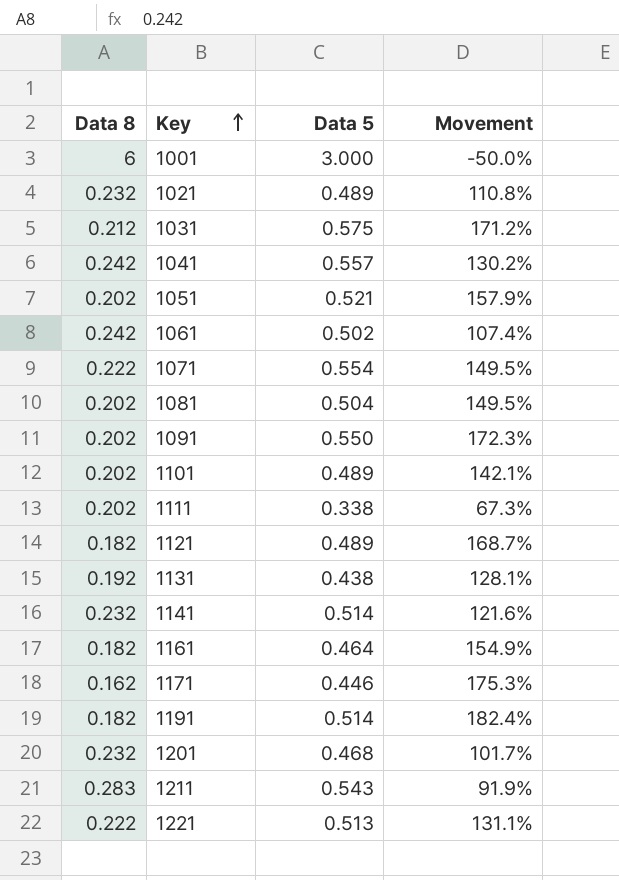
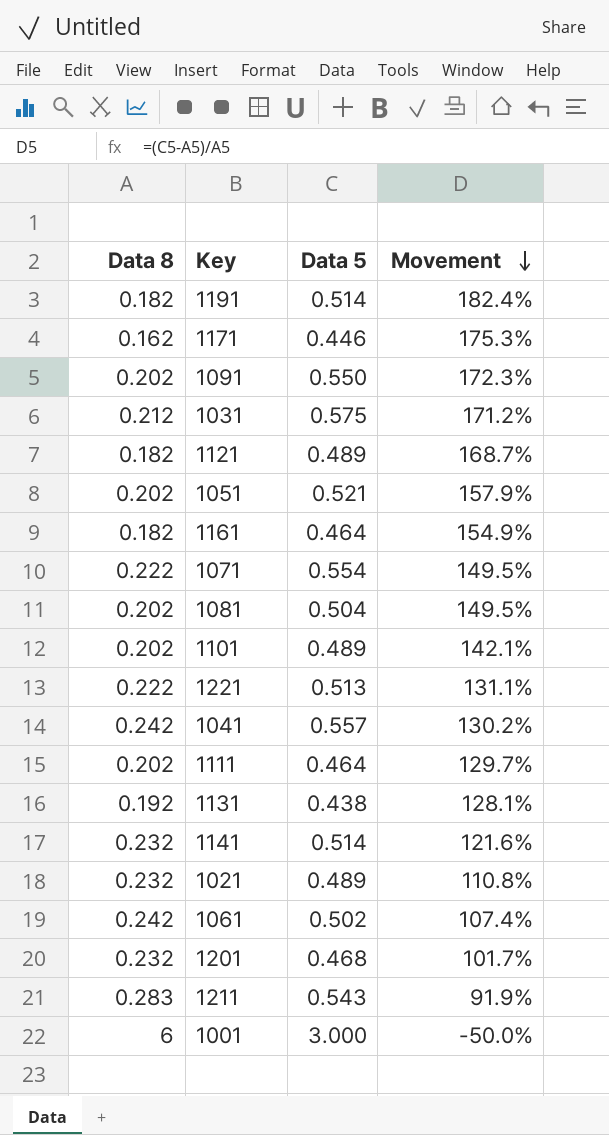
row order: Key ascending -> Movement descending
1111 | Data 5: 0.338 -> 0.464
1111 | Movement: 67.3% -> 129.7%

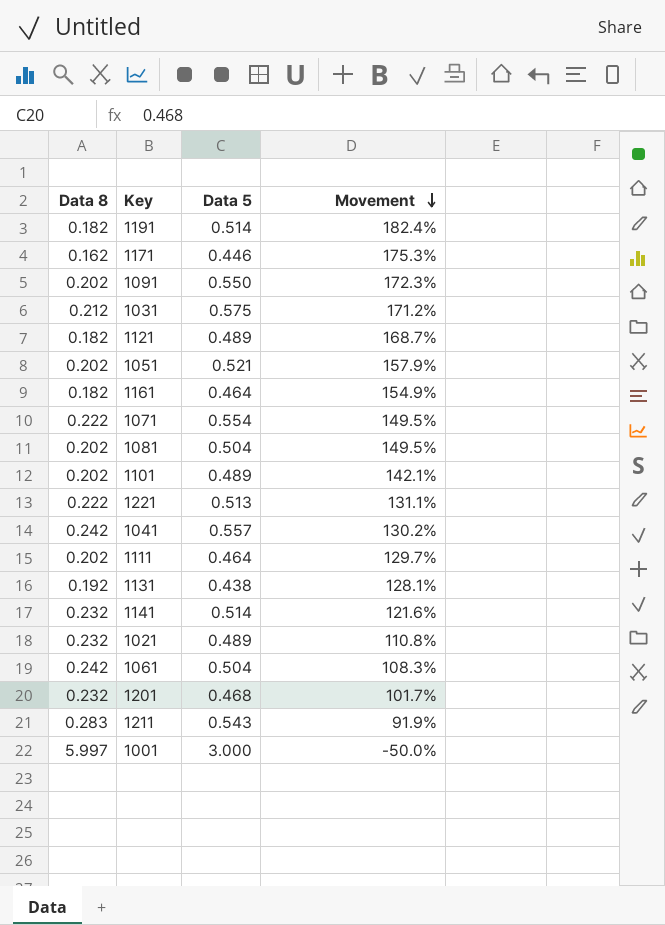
1061 | Data 5: 0.502 -> 0.504
1061 | Movement: 107.4% -> 108.3%
1001 | Data 8: 6 -> 5.997

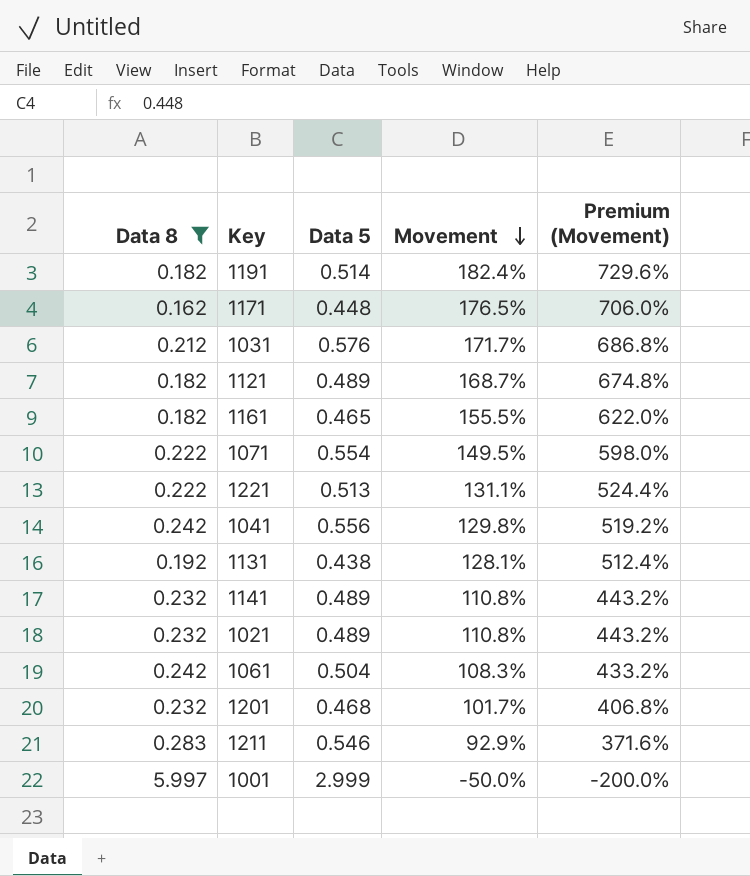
filter: none -> Data 8 != 0.202
column Premium (Movement) | formula: none -> [Movement] * 4
1171 | Data 5: 0.446 -> 0.448
1171 | Movement: 175.3% -> 176.5%
1031 | Data 5: 0.575 -> 0.576
1031 | Movement: 171.2% -> 171.7%
1161 | Data 5: 0.464 -> 0.465
1161 | Movement: 154.9% -> 155.5%
1041 | Data 5: 0.557 -> 0.556
1041 | Movement: 130.2% -> 129.8%
1141 | Data 5: 0.514 -> 0.489
1141 | Movement: 121.6% -> 110.8%
1211 | Data 5: 0.543 -> 0.546
1211 | Movement: 91.9% -> 92.9%
1001 | Data 5: 3.000 -> 2.999

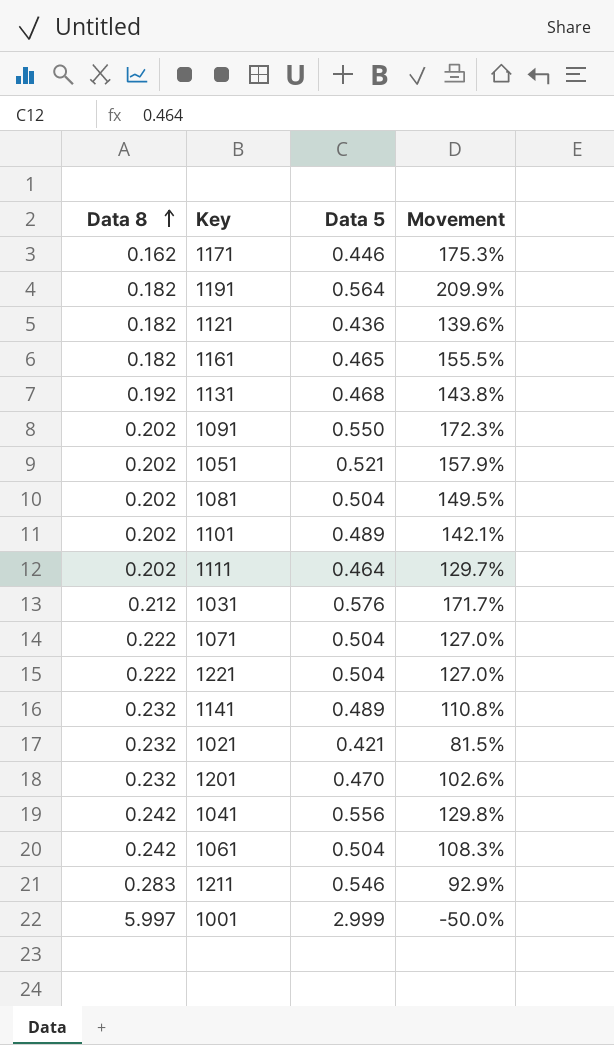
filter: Data 8 != 0.202 -> none
row order: Movement descending -> Data 8 ascending
column Premium (Movement) | formula: [Movement] * 4 -> none
1171 | Data 5: 0.448 -> 0.446
1171 | Movement: 176.5% -> 175.3%
1191 | Data 5: 0.514 -> 0.564
1191 | Movement: 182.4% -> 209.9%
1121 | Data 5: 0.489 -> 0.436
1121 | Movement: 168.7% -> 139.6%
1131 | Data 5: 0.438 -> 0.468
1131 | Movement: 128.1% -> 143.8%
1071 | Data 5: 0.554 -> 0.504
1071 | Movement: 149.5% -> 127.0%
1221 | Data 5: 0.513 -> 0.504
1221 | Movement: 131.1% -> 127.0%
1021 | Data 5: 0.489 -> 0.421
1021 | Movement: 110.8% -> 81.5%
1201 | Data 5: 0.468 -> 0.470
1201 | Movement: 101.7% -> 102.6%

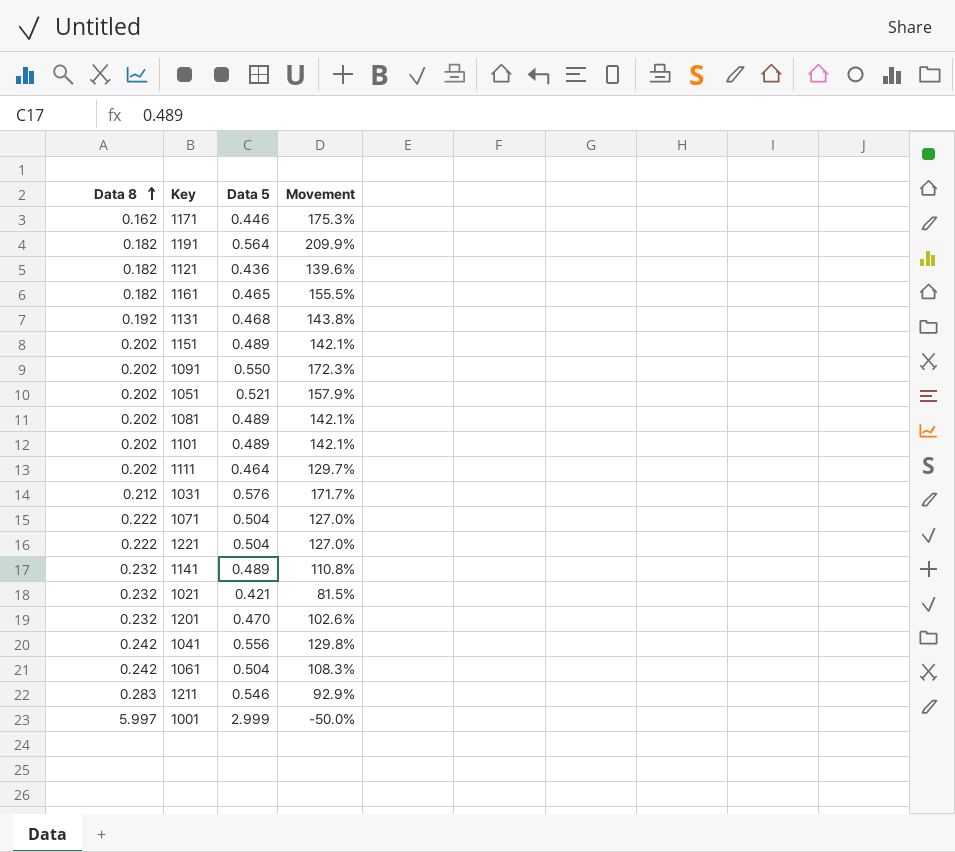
row 1151: none -> 0.202 | 0.489 | 142.1%
1081 | Data 5: 0.504 -> 0.489
1081 | Movement: 149.5% -> 142.1%

